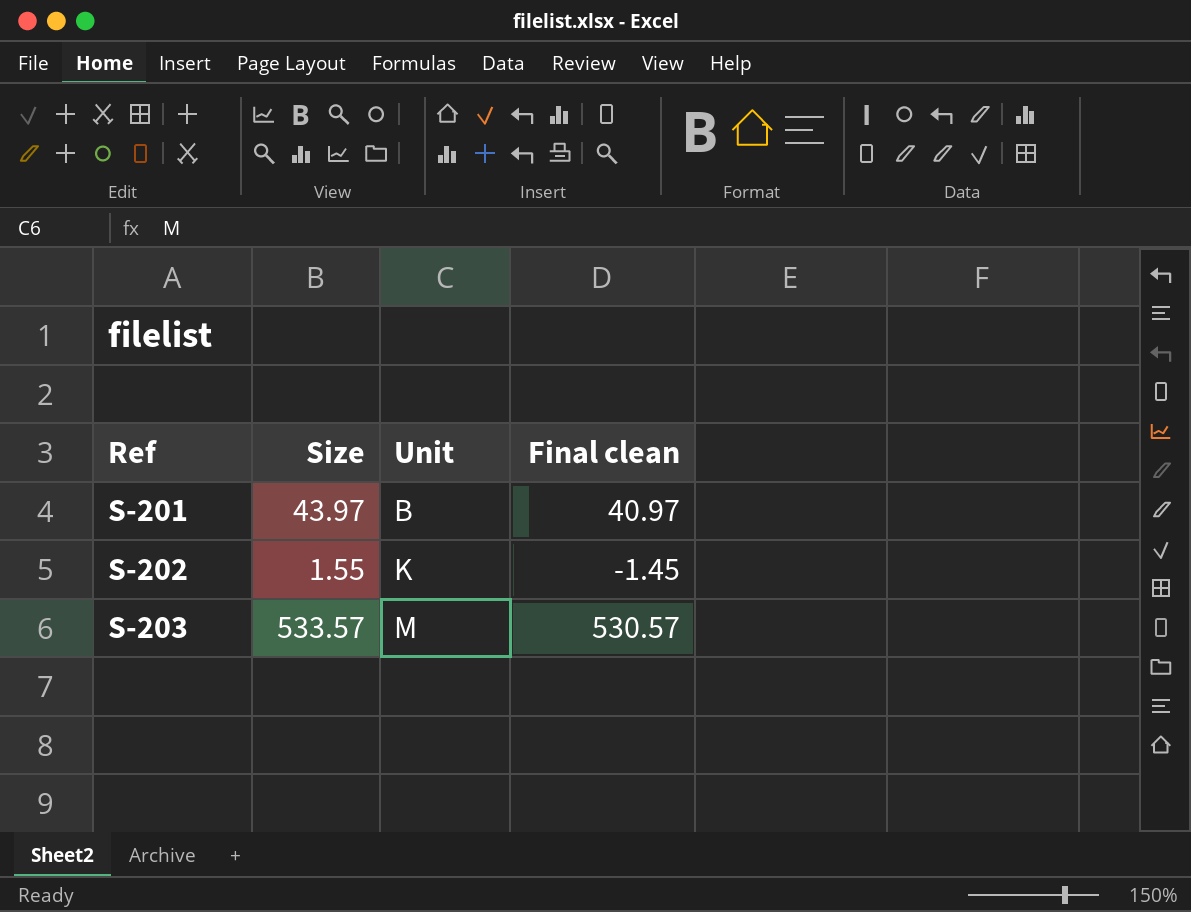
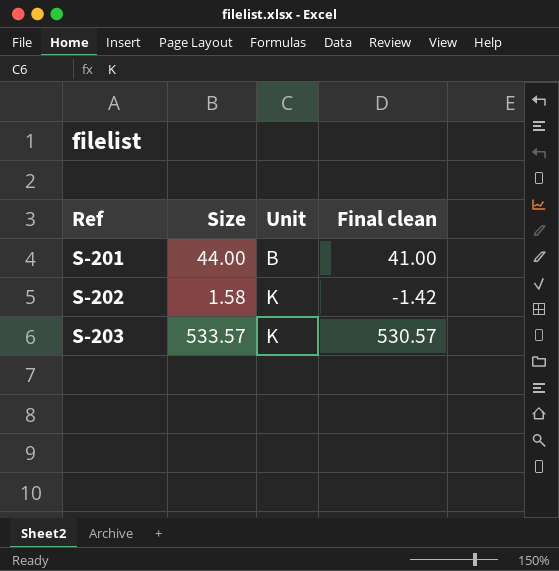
S-201 | Size: 43.97 -> 44.00
S-201 | Final clean: 40.97 -> 41.00
S-202 | Size: 1.55 -> 1.58
S-202 | Final clean: -1.45 -> -1.42
S-203 | Unit: M -> K

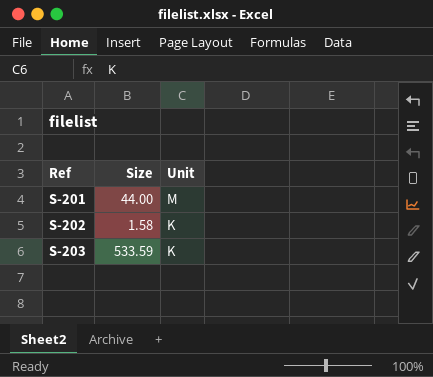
column Final clean | formula: [Size] - 3 -> none
S-201 | Unit: B -> M
S-203 | Size: 533.57 -> 533.59

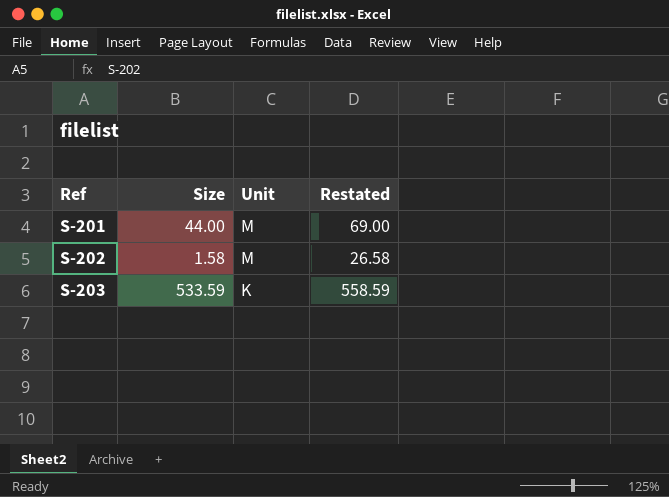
column Restated | formula: none -> [Size] + 25
S-202 | Unit: K -> M

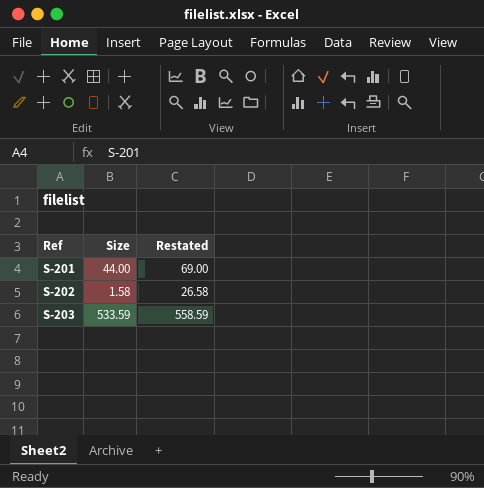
column Unit | position: 3 -> none

